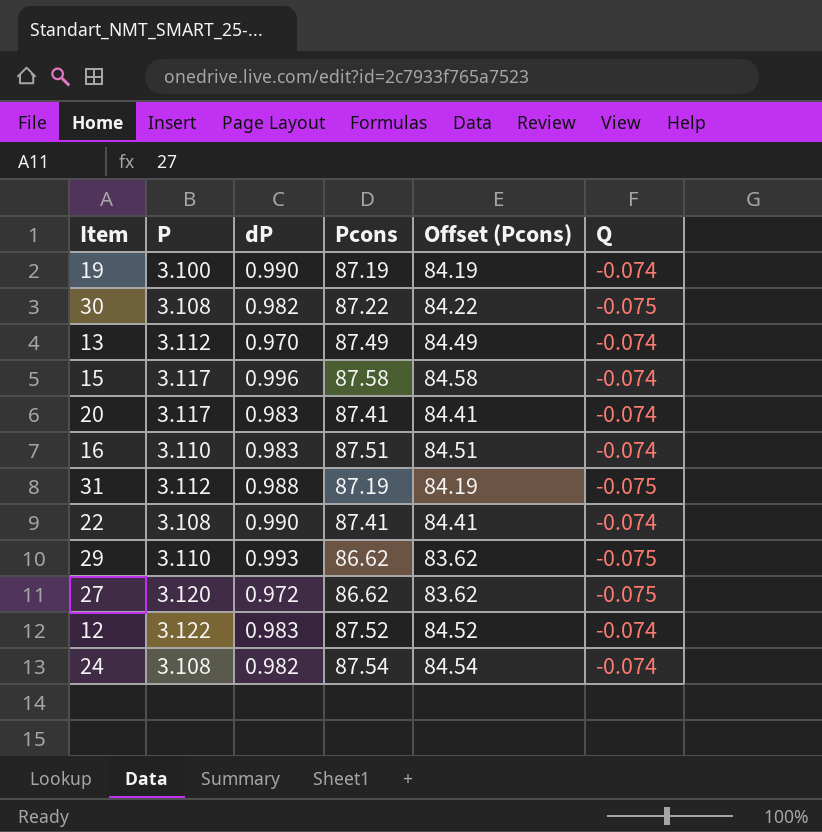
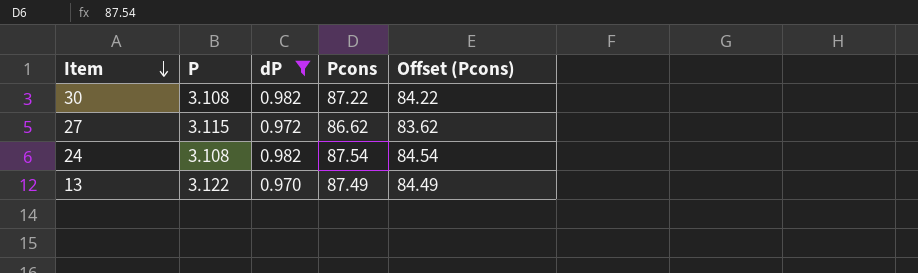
filter: none -> dP <= 0.982
row order: none -> Item descending
column Q | position: 6 -> none
27 | P: 3.120 -> 3.115
13 | P: 3.112 -> 3.122

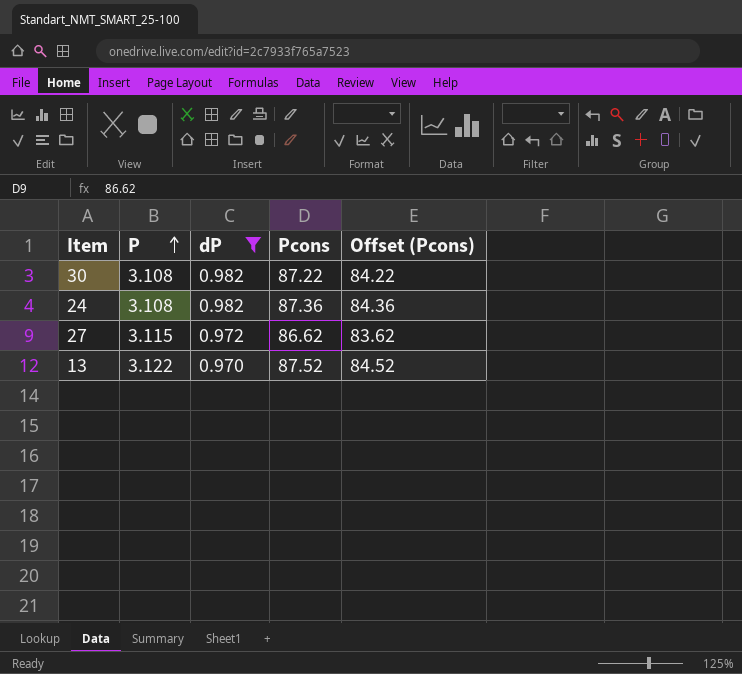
row order: Item descending -> P ascending
24 | Pcons: 87.54 -> 87.36
24 | Offset (Pcons): 84.54 -> 84.36
13 | Pcons: 87.49 -> 87.52
13 | Offset (Pcons): 84.49 -> 84.52

